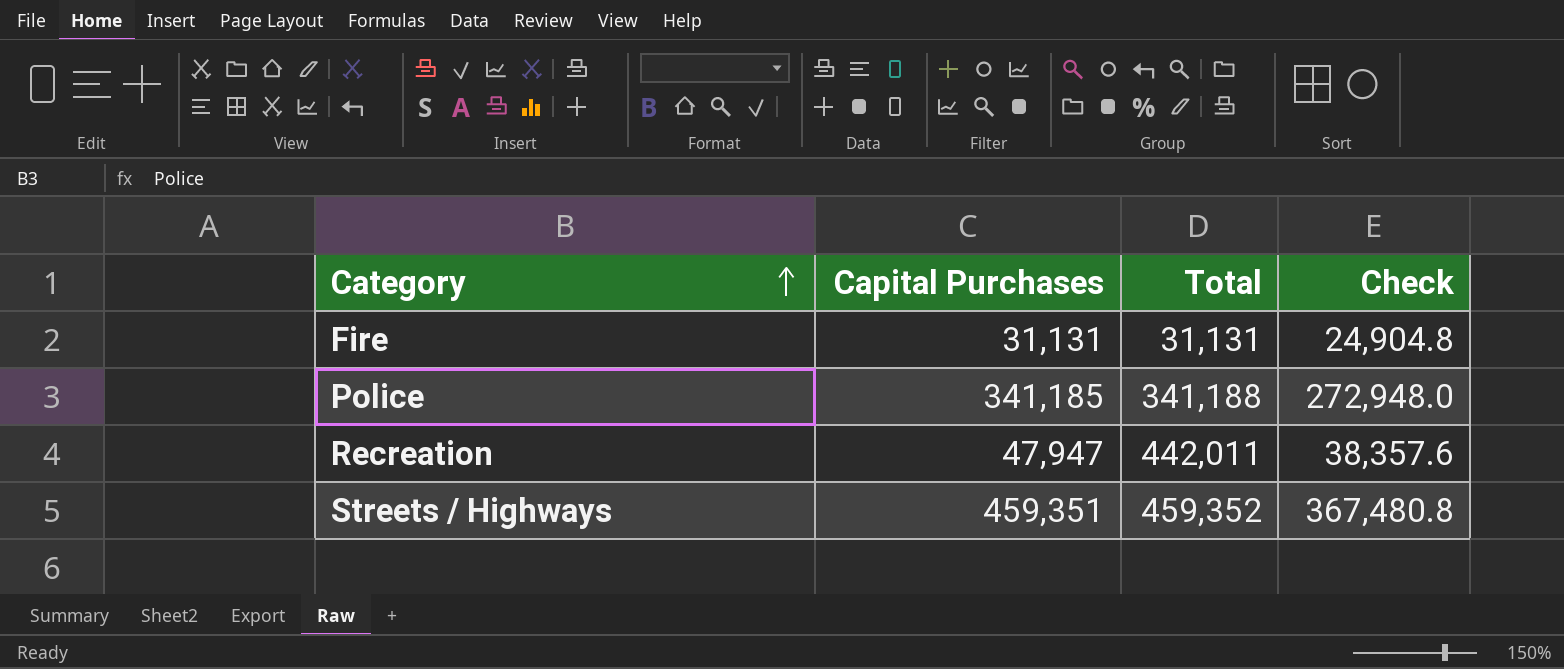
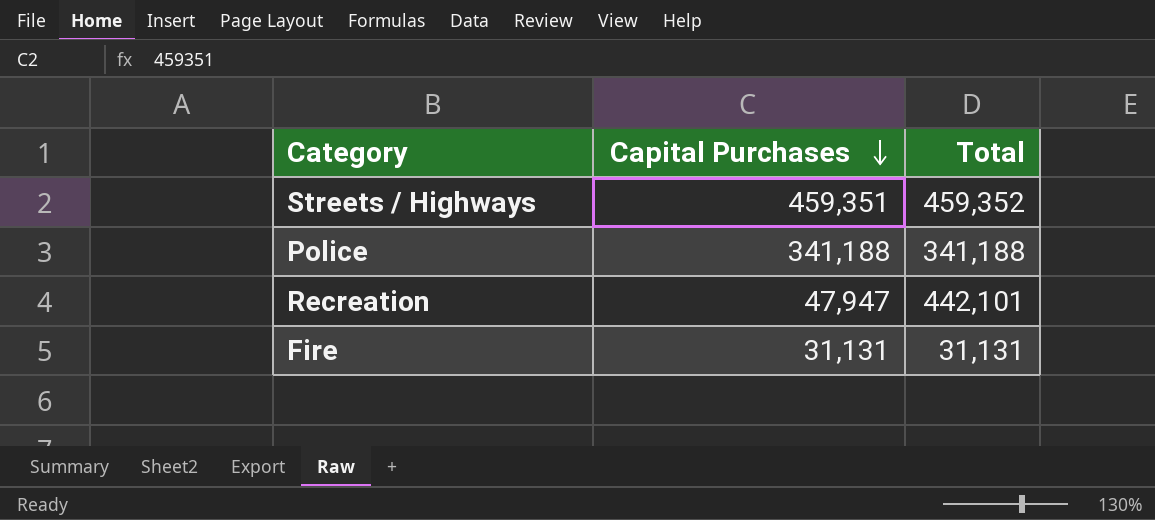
row order: Category ascending -> Capital Purchases descending
column Check | formula: [Capital Purchases] * 0.8 -> none
Police | Capital Purchases: 341,185 -> 341,188
Recreation | Total: 442,011 -> 442,101

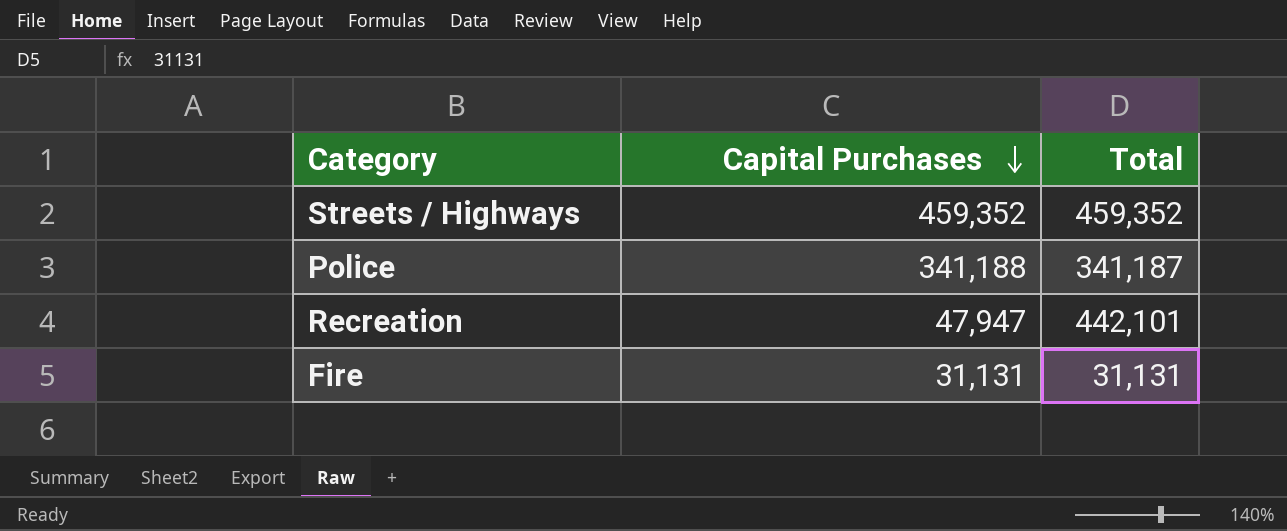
Streets / Highways | Capital Purchases: 459,351 -> 459,352
Police | Total: 341,188 -> 341,187

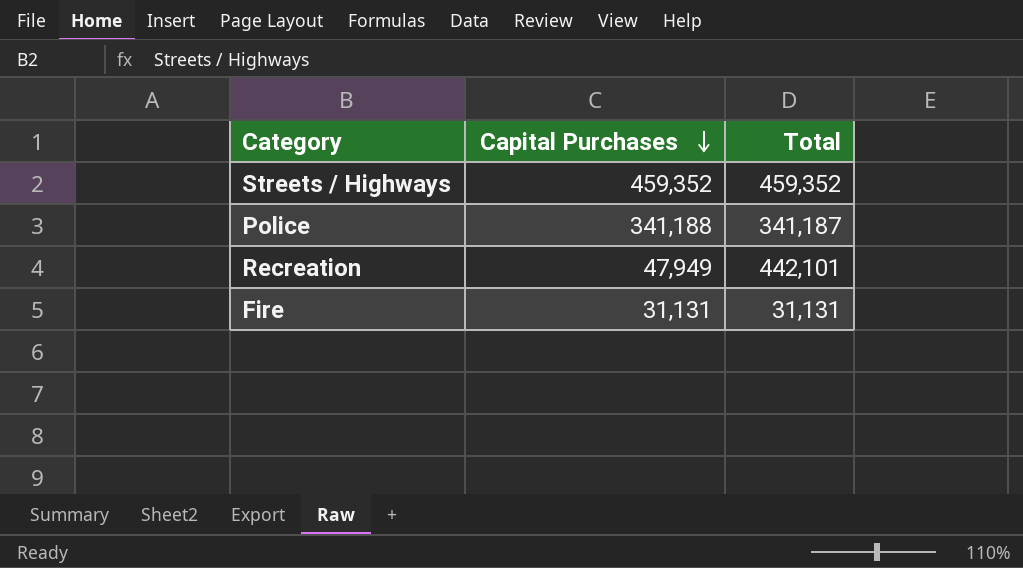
Recreation | Capital Purchases: 47,947 -> 47,949

